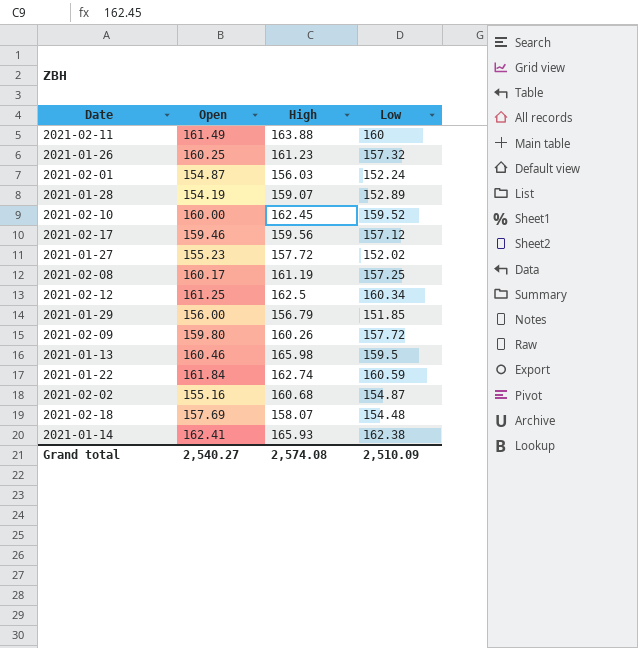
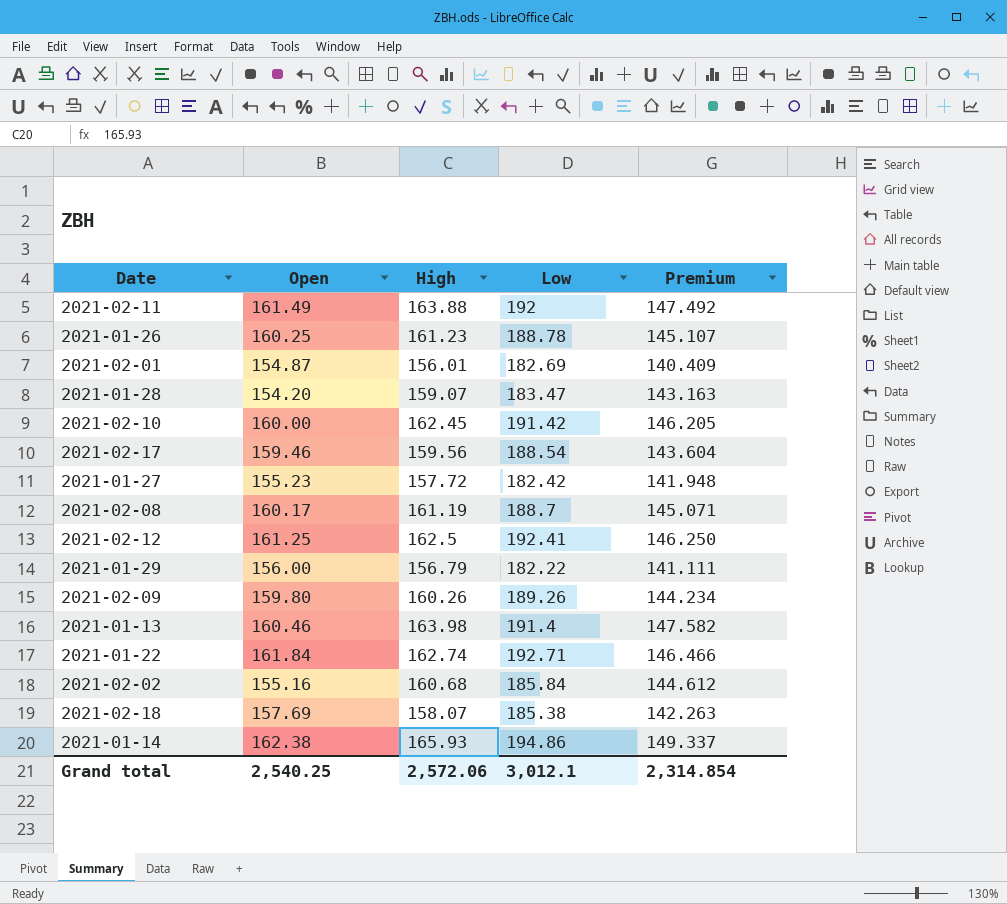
column Premium | formula: none -> [High] * 0.9
2021-02-11 | Low: 160 -> 192
2021-01-26 | Low: 157.32 -> 188.78
2021-02-01 | High: 156.03 -> 156.01
2021-02-01 | Low: 152.24 -> 182.69
2021-01-28 | Open: 154.19 -> 154.20
2021-01-28 | Low: 152.89 -> 183.47
2021-02-10 | Low: 159.52 -> 191.42
2021-02-17 | Low: 157.12 -> 188.54
2021-01-27 | Low: 152.02 -> 182.42
2021-02-08 | Low: 157.25 -> 188.7
2021-02-12 | Low: 160.34 -> 192.41
2021-01-29 | Low: 151.85 -> 182.22
2021-02-09 | Low: 157.72 -> 189.26
2021-01-13 | High: 165.98 -> 163.98
2021-01-13 | Low: 159.5 -> 191.4
2021-01-22 | Low: 160.59 -> 192.71
2021-02-02 | Low: 154.87 -> 185.84
2021-02-18 | Low: 154.48 -> 185.38
2021-01-14 | Open: 162.41 -> 162.38
2021-01-14 | Low: 162.38 -> 194.86
Grand total | Open: 2,540.27 -> 2,540.25
Grand total | High: 2,574.08 -> 2,572.06
Grand total | Low: 2,510.09 -> 3,012.1

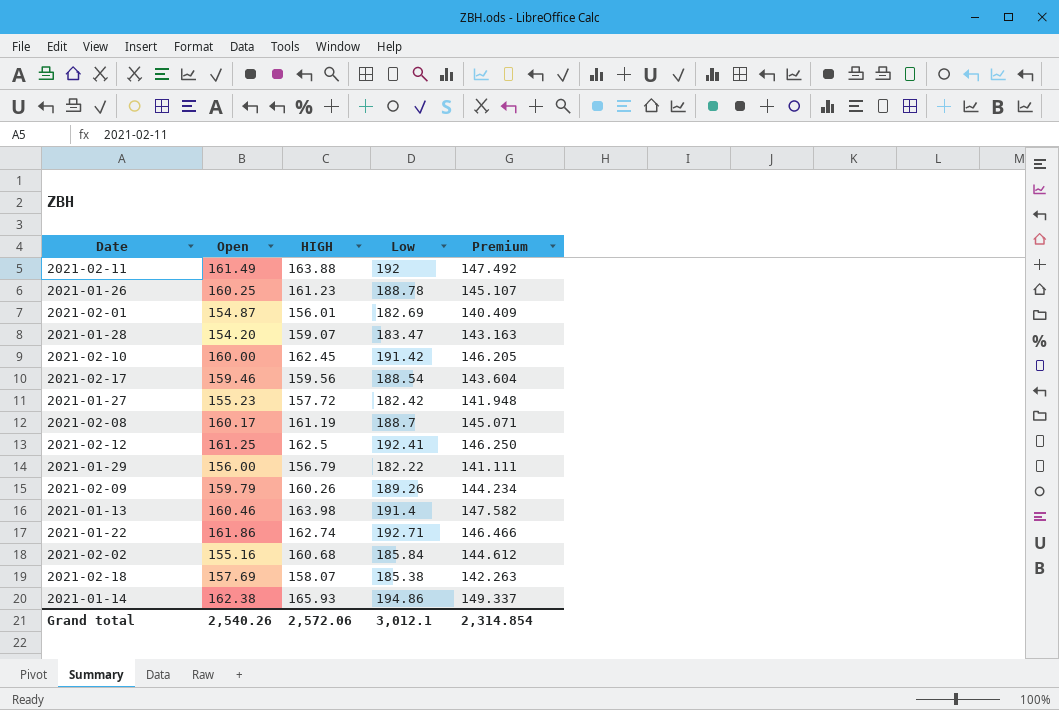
column name: High -> HIGH
2021-02-09 | Open: 159.80 -> 159.79
2021-01-22 | Open: 161.84 -> 161.86
Grand total | Open: 2,540.25 -> 2,540.26

